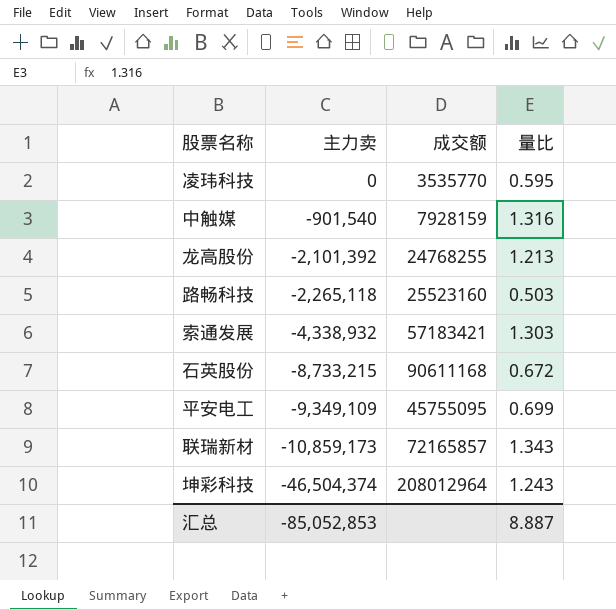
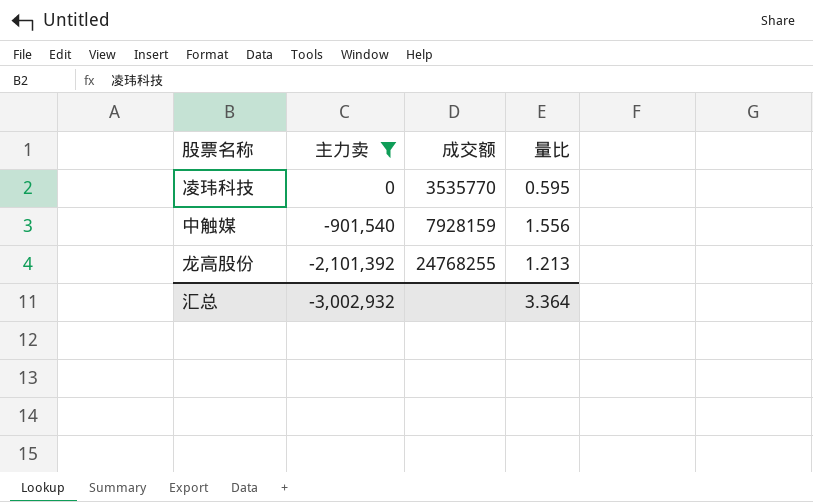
filter: none -> 主力卖 >= -2,101,392
中触媒 | 量比: 1.316 -> 1.556
汇总 | 主力卖: -85,052,853 -> -3,002,932
汇总 | 量比: 8.887 -> 3.364

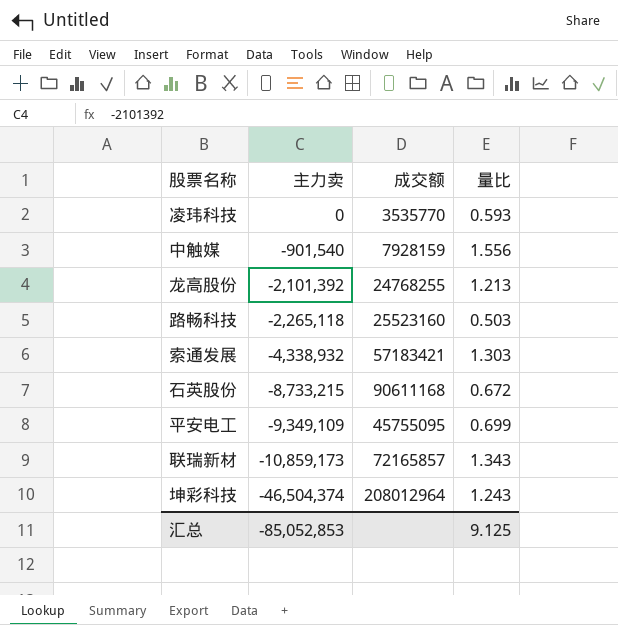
filter: 主力卖 >= -2,101,392 -> none
凌玮科技 | 量比: 0.595 -> 0.593
汇总 | 主力卖: -3,002,932 -> -85,052,853
汇总 | 量比: 3.364 -> 9.125

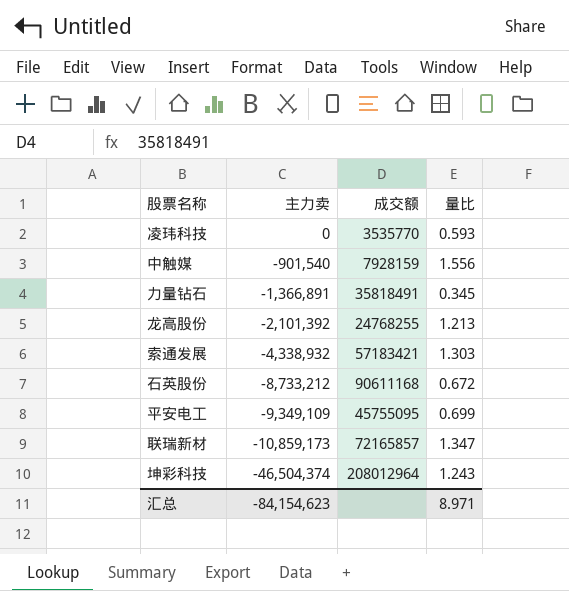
row 路畅科技: -2,265,118 | 25523160 | 0.503 -> none
row 力量钻石: none -> -1,366,891 | 35818491 | 0.345
石英股份 | 主力卖: -8,733,215 -> -8,733,212
联瑞新材 | 量比: 1.343 -> 1.347
汇总 | 主力卖: -85,052,853 -> -84,154,623
汇总 | 量比: 9.125 -> 8.971

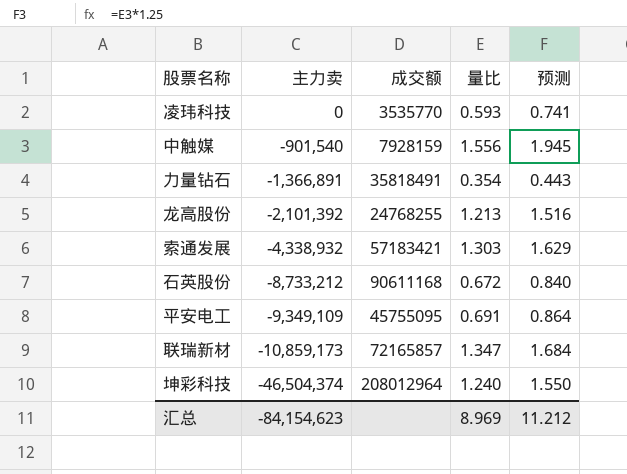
column 预测 | formula: none -> [量比] * 1.25
力量钻石 | 量比: 0.345 -> 0.354
平安电工 | 量比: 0.699 -> 0.691
坤彩科技 | 量比: 1.243 -> 1.240
汇总 | 量比: 8.971 -> 8.969

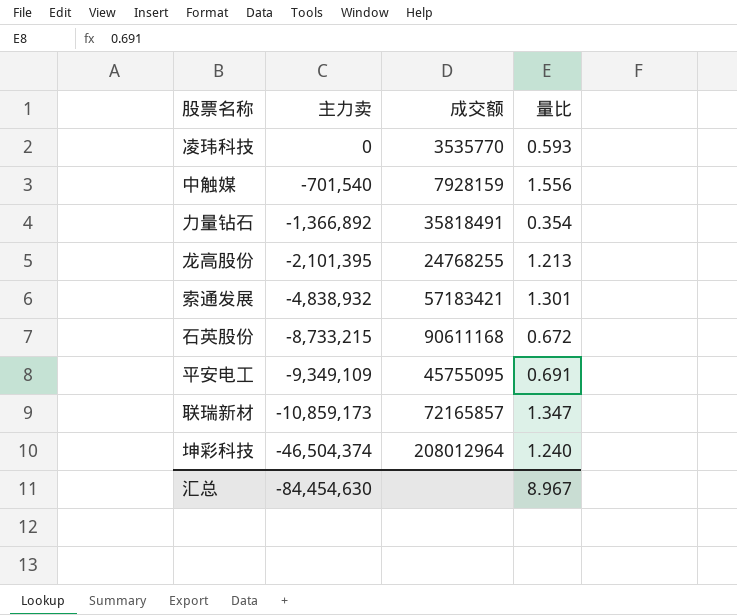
column 预测 | formula: [量比] * 1.25 -> none
中触媒 | 主力卖: -901,540 -> -701,540
力量钻石 | 主力卖: -1,366,891 -> -1,366,892
龙高股份 | 主力卖: -2,101,392 -> -2,101,395
索通发展 | 主力卖: -4,338,932 -> -4,838,932
索通发展 | 量比: 1.303 -> 1.301
石英股份 | 主力卖: -8,733,212 -> -8,733,215
汇总 | 主力卖: -84,154,623 -> -84,454,630
汇总 | 量比: 8.969 -> 8.967

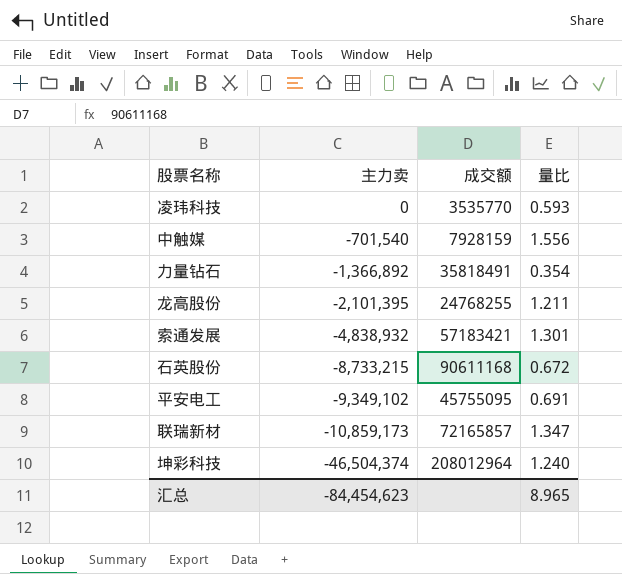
龙高股份 | 量比: 1.213 -> 1.211
平安电工 | 主力卖: -9,349,109 -> -9,349,102
汇总 | 主力卖: -84,454,630 -> -84,454,623
汇总 | 量比: 8.967 -> 8.965

